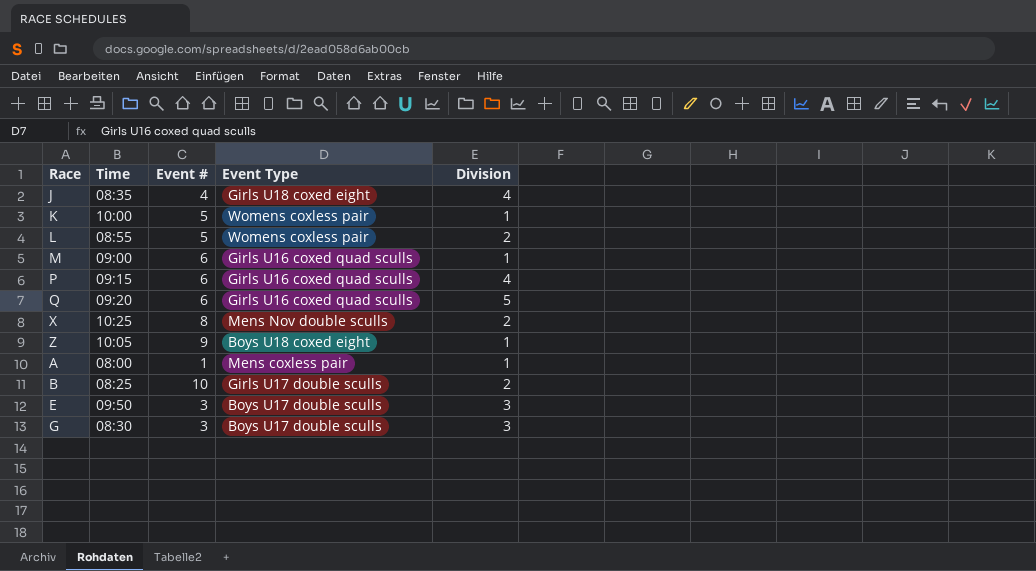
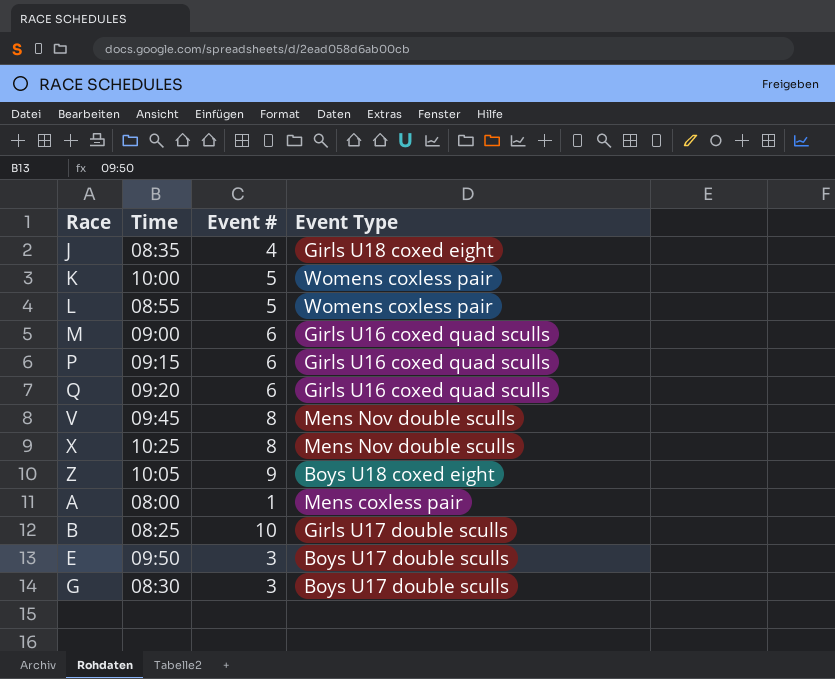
column Division | position: 5 -> none
row V: none -> 09:45 | 8 | Mens Nov double sculls

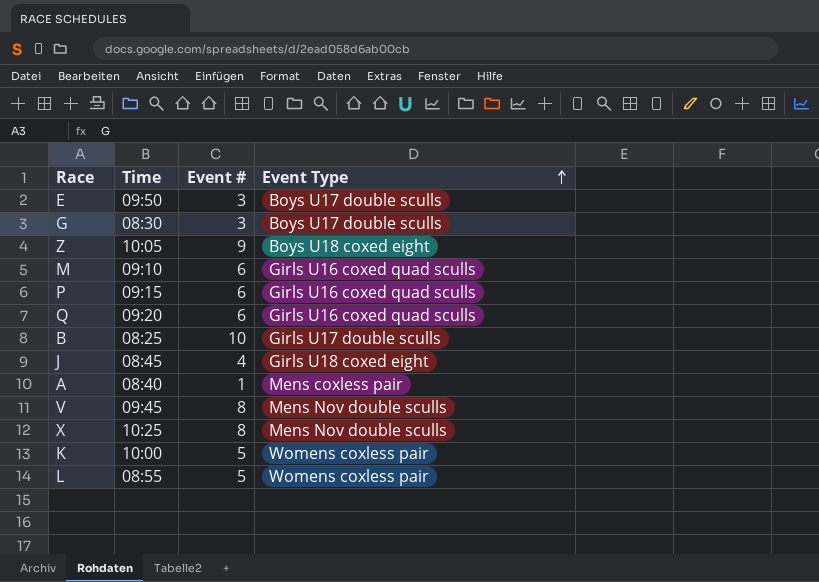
row order: none -> Event Type ascending
M | Time: 09:00 -> 09:10
J | Time: 08:35 -> 08:45
A | Time: 08:00 -> 08:40

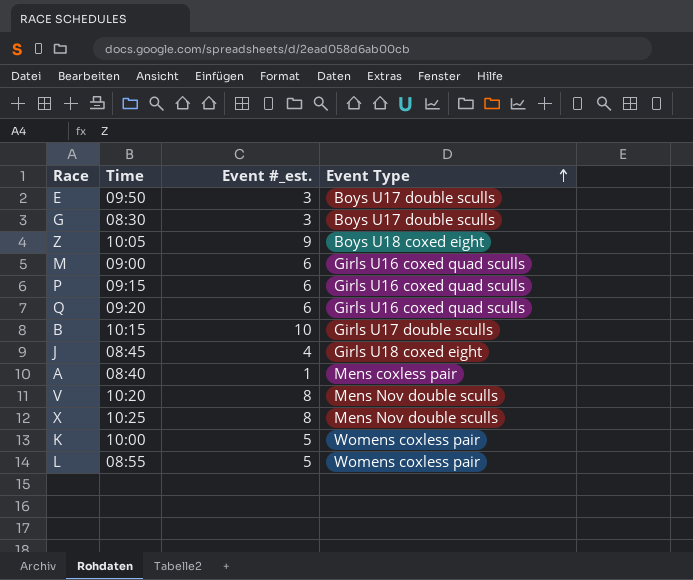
column name: Event # -> Event #_est.
M | Time: 09:10 -> 09:00
B | Time: 08:25 -> 10:15
V | Time: 09:45 -> 10:20

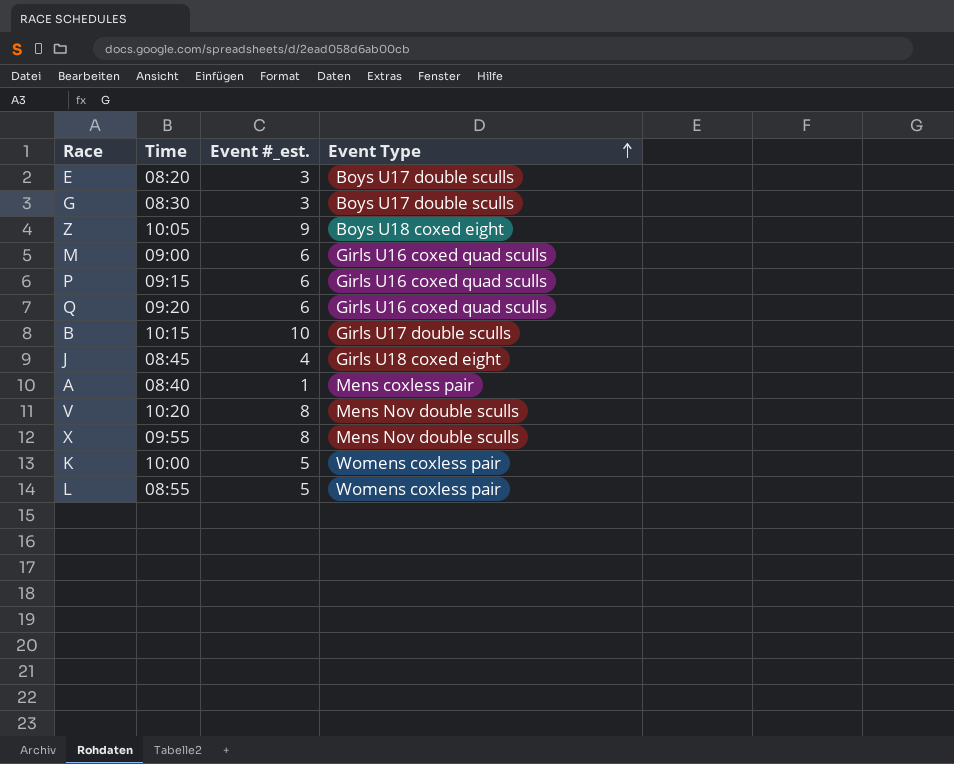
E | Time: 09:50 -> 08:20
X | Time: 10:25 -> 09:55

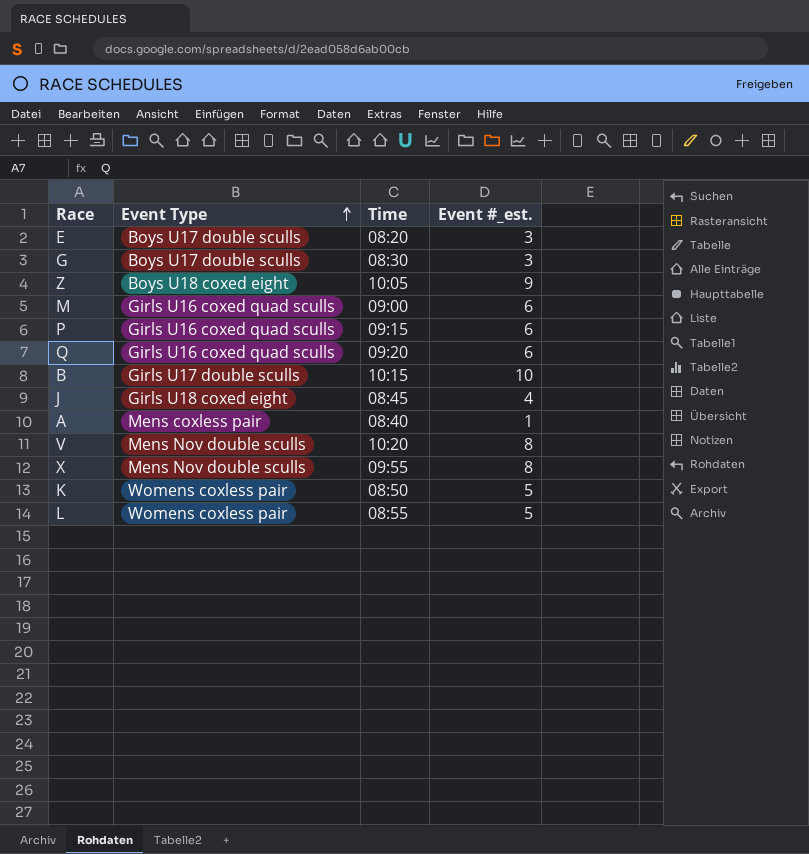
column Event Type | position: 4 -> 2
K | Time: 10:00 -> 08:50

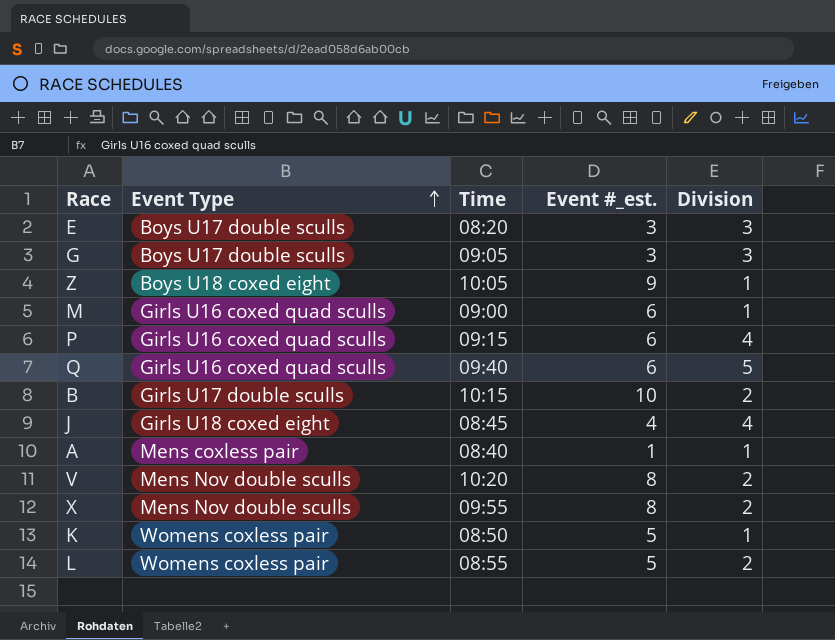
column Division | position: none -> 5
G | Time: 08:30 -> 09:05
Q | Time: 09:20 -> 09:40

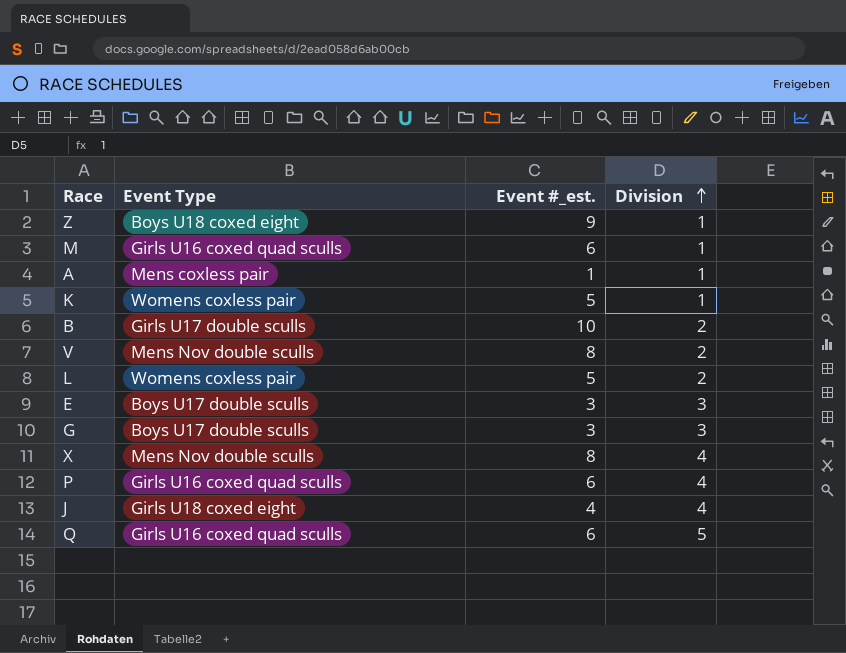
row order: Event Type ascending -> Division ascending
column Time | position: 3 -> none
X | Division: 2 -> 4

